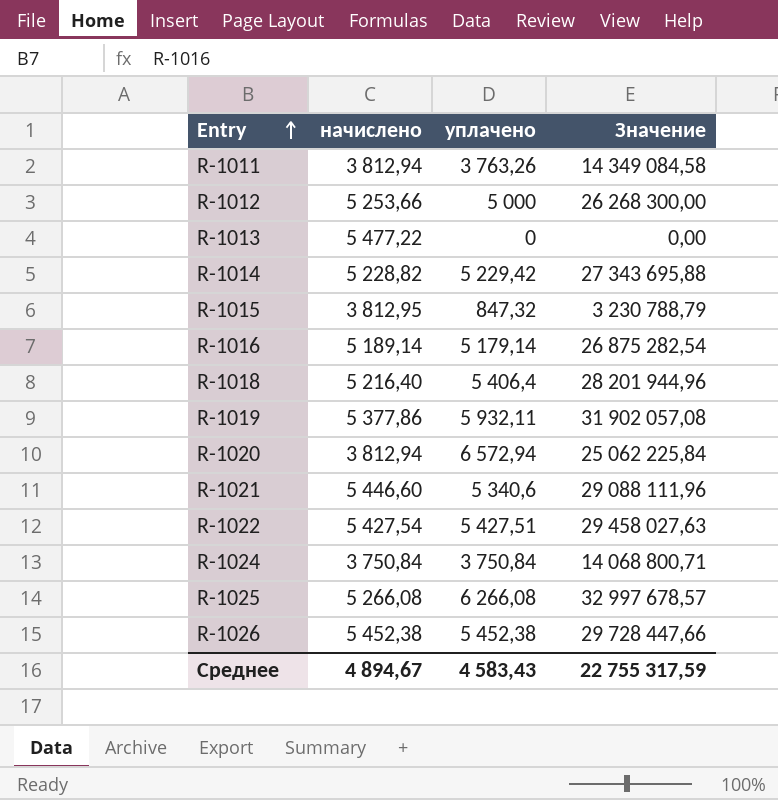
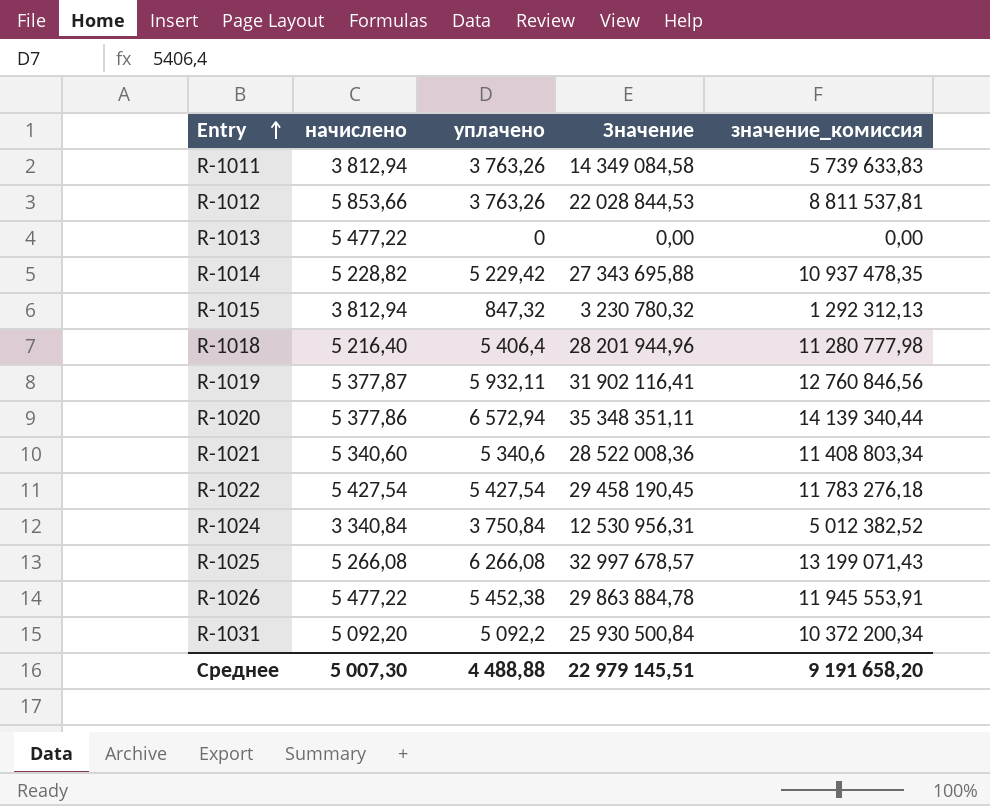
column значение_комиссия | formula: none -> [Значение] * 0,4
row R-1016: 5 189,14 | 5 179,14 | 26 875 282,54 -> none
R-1012 | начислено: 5 253,66 -> 5 853,66
R-1012 | уплачено: 5 000 -> 3 763,26
R-1012 | Значение: 26 268 300,00 -> 22 028 844,53
R-1015 | начислено: 3 812,95 -> 3 812,94
R-1015 | Значение: 3 230 788,79 -> 3 230 780,32
R-1019 | начислено: 5 377,86 -> 5 377,87
R-1019 | Значение: 31 902 057,08 -> 31 902 116,41
R-1020 | начислено: 3 812,94 -> 5 377,86
R-1020 | Значение: 25 062 225,84 -> 35 348 351,11
R-1021 | начислено: 5 446,60 -> 5 340,60
R-1021 | Значение: 29 088 111,96 -> 28 522 008,36
R-1022 | уплачено: 5 427,51 -> 5 427,54
R-1022 | Значение: 29 458 027,63 -> 29 458 190,45
R-1024 | начислено: 3 750,84 -> 3 340,84
R-1024 | Значение: 14 068 800,71 -> 12 530 956,31
R-1026 | начислено: 5 452,38 -> 5 477,22
R-1026 | Значение: 29 728 447,66 -> 29 863 884,78
row R-1031: none -> 5 092,20 | 5 092,2 | 25 930 500,84 | 10 372 200,34
Среднее | начислено: 4 894,67 -> 5 007,30
Среднее | уплачено: 4 583,43 -> 4 488,88
Среднее | Значение: 22 755 317,59 -> 22 979 145,51

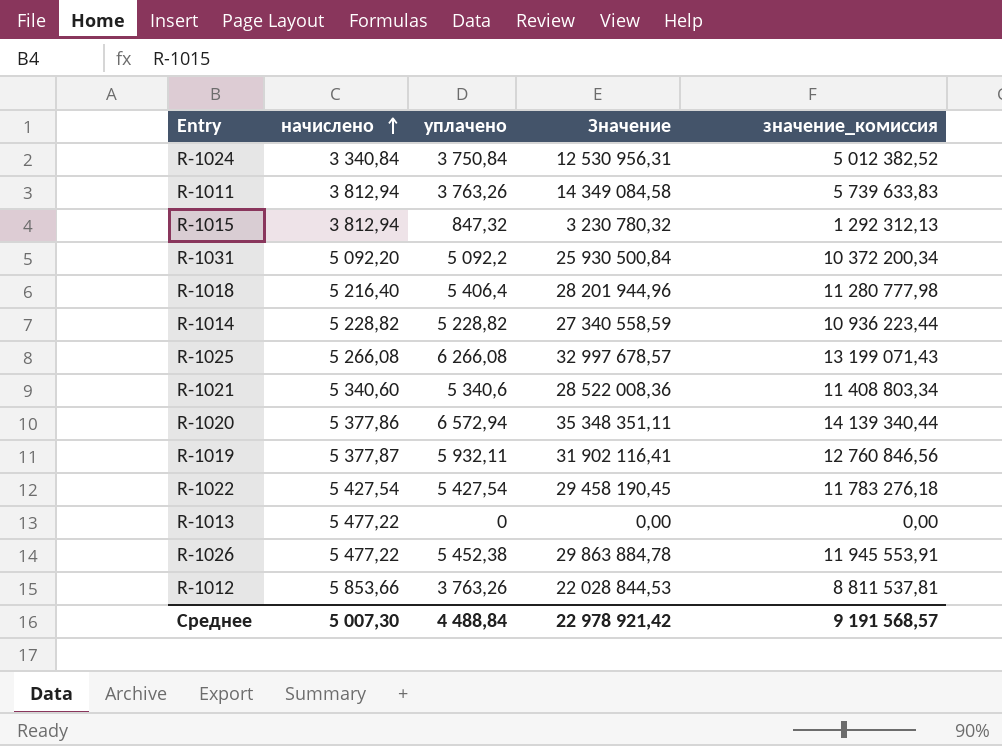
row order: Entry ascending -> начислено ascending
R-1014 | уплачено: 5 229,42 -> 5 228,82
R-1014 | Значение: 27 343 695,88 -> 27 340 558,59
R-1014 | значение_комиссия: 10 937 478,35 -> 10 936 223,44
Среднее | уплачено: 4 488,88 -> 4 488,84
Среднее | Значение: 22 979 145,51 -> 22 978 921,42
Среднее | значение_комиссия: 9 191 658,20 -> 9 191 568,57

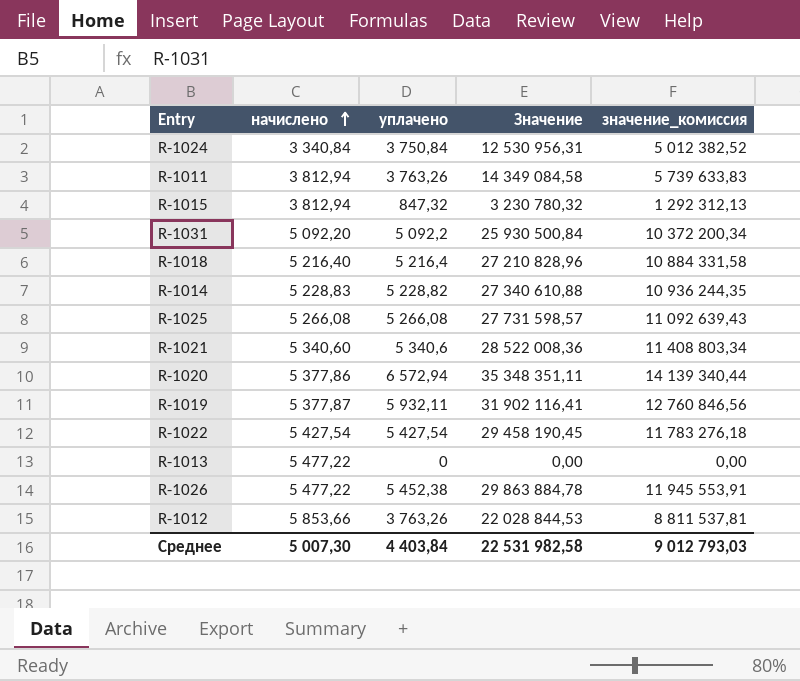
R-1018 | уплачено: 5 406,4 -> 5 216,4
R-1018 | Значение: 28 201 944,96 -> 27 210 828,96
R-1018 | значение_комиссия: 11 280 777,98 -> 10 884 331,58
R-1014 | начислено: 5 228,82 -> 5 228,83
R-1014 | Значение: 27 340 558,59 -> 27 340 610,88
R-1014 | значение_комиссия: 10 936 223,44 -> 10 936 244,35
R-1025 | уплачено: 6 266,08 -> 5 266,08
R-1025 | Значение: 32 997 678,57 -> 27 731 598,57
R-1025 | значение_комиссия: 13 199 071,43 -> 11 092 639,43
Среднее | уплачено: 4 488,84 -> 4 403,84
Среднее | Значение: 22 978 921,42 -> 22 531 982,58
Среднее | значение_комиссия: 9 191 568,57 -> 9 012 793,03

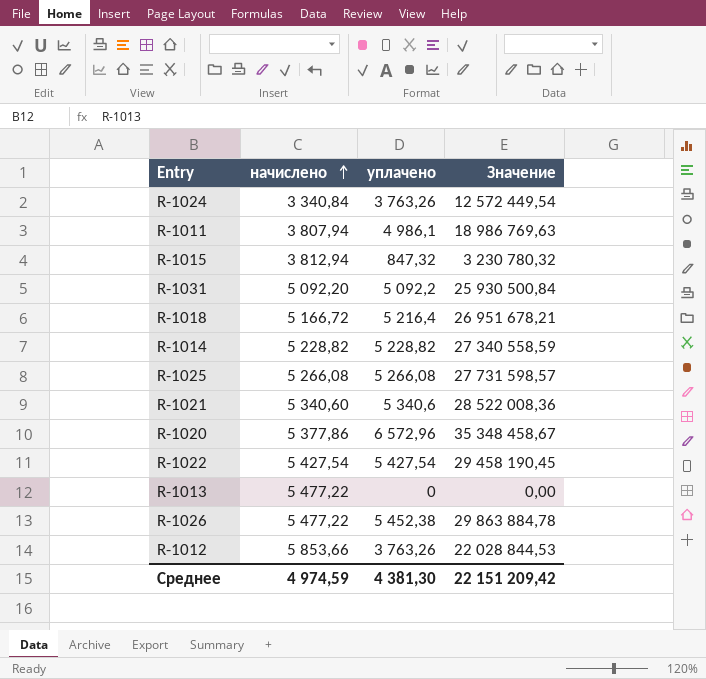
column значение_комиссия | formula: [Значение] * 0,4 -> none
row R-1019: 5 377,87 | 5 932,11 | 31 902 116,41 | 12 760 846,56 -> none
R-1024 | уплачено: 3 750,84 -> 3 763,26
R-1024 | Значение: 12 530 956,31 -> 12 572 449,54
R-1011 | начислено: 3 812,94 -> 3 807,94
R-1011 | уплачено: 3 763,26 -> 4 986,1
R-1011 | Значение: 14 349 084,58 -> 18 986 769,63
R-1018 | начислено: 5 216,40 -> 5 166,72
R-1018 | Значение: 27 210 828,96 -> 26 951 678,21
R-1014 | начислено: 5 228,83 -> 5 228,82
R-1014 | Значение: 27 340 610,88 -> 27 340 558,59
R-1020 | уплачено: 6 572,94 -> 6 572,96
R-1020 | Значение: 35 348 351,11 -> 35 348 458,67
Среднее | начислено: 5 007,30 -> 4 974,59
Среднее | уплачено: 4 403,84 -> 4 381,30
Среднее | Значение: 22 531 982,58 -> 22 151 209,42

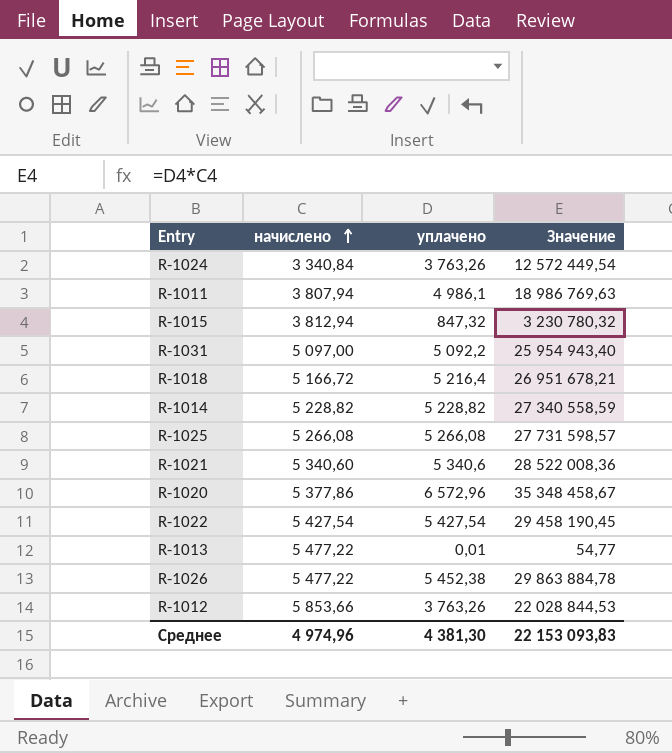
R-1031 | начислено: 5 092,20 -> 5 097,00
R-1031 | Значение: 25 930 500,84 -> 25 954 943,40
R-1013 | уплачено: 0 -> 0,01
R-1013 | Значение: 0,00 -> 54,77
Среднее | начислено: 4 974,59 -> 4 974,96
Среднее | Значение: 22 151 209,42 -> 22 153 093,83

